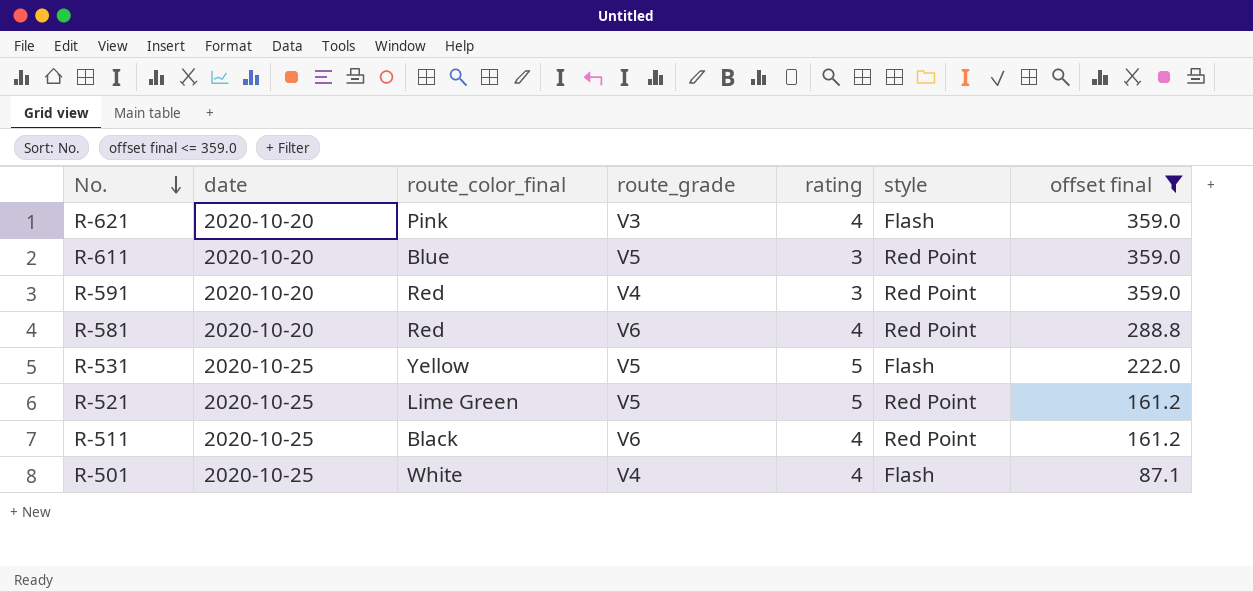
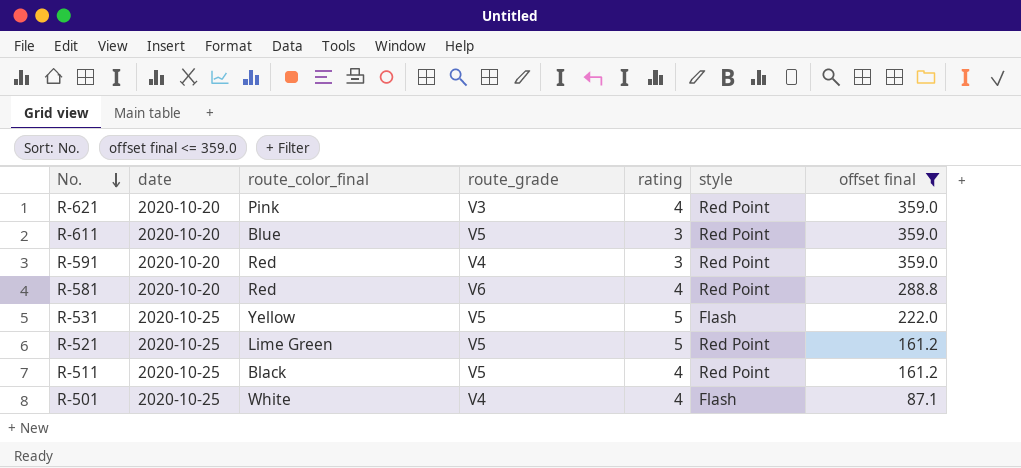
R-621 | style: Flash -> Red Point
R-511 | route_grade: V6 -> V5

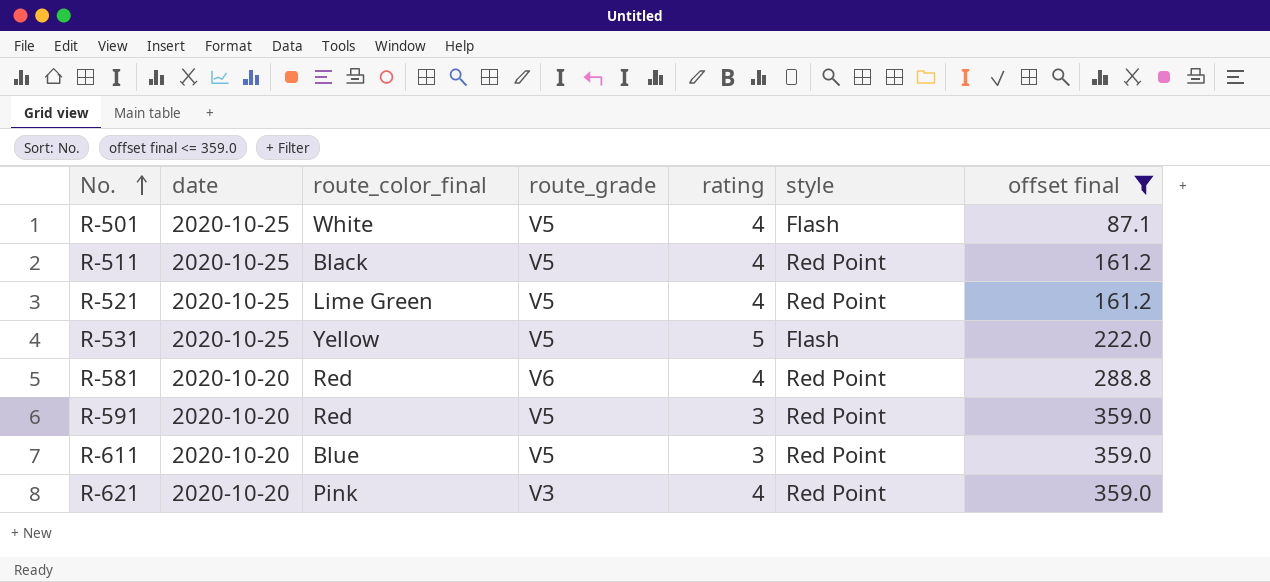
row order: No. descending -> No. ascending
R-501 | route_grade: V4 -> V5
R-521 | rating: 5 -> 4
R-591 | route_grade: V4 -> V5

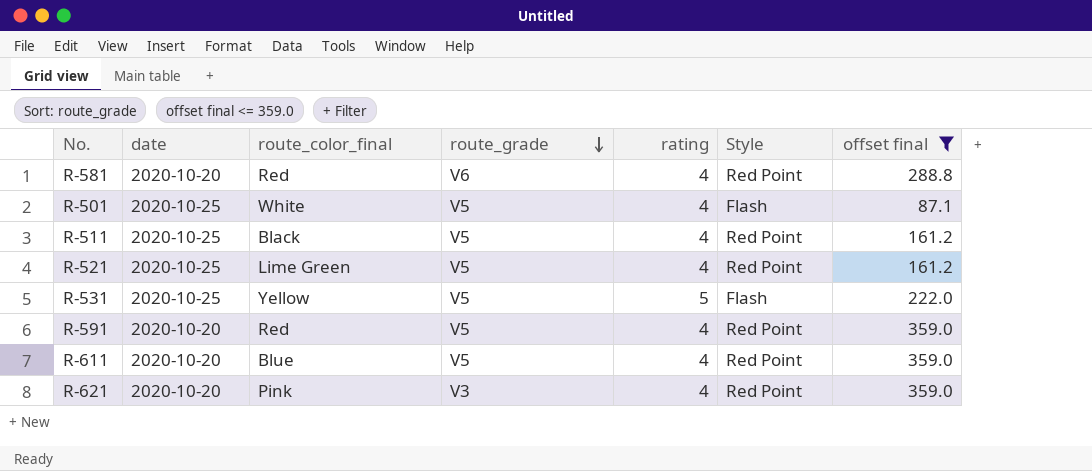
row order: No. ascending -> route_grade descending
column name: style -> Style
R-591 | rating: 3 -> 4
R-611 | rating: 3 -> 4

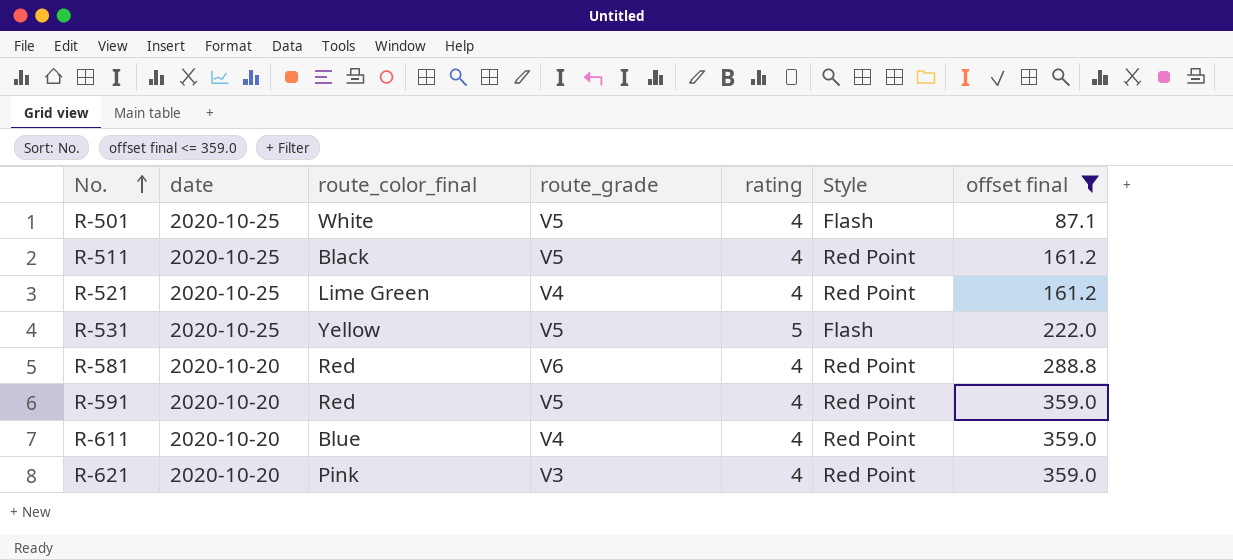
row order: route_grade descending -> No. ascending
R-521 | route_grade: V5 -> V4
R-611 | route_grade: V5 -> V4

